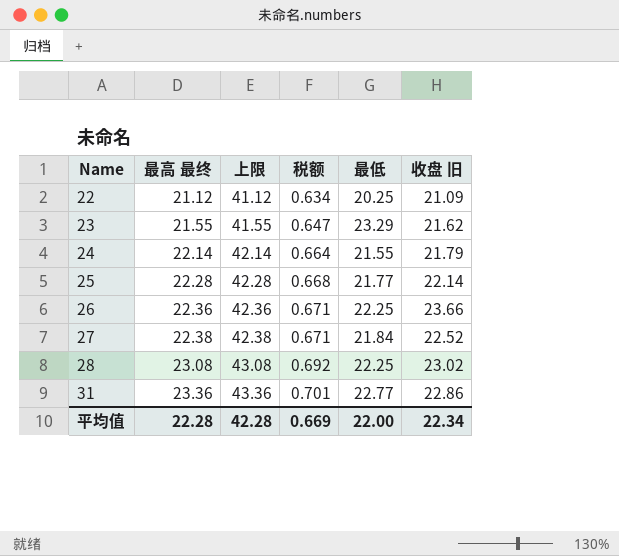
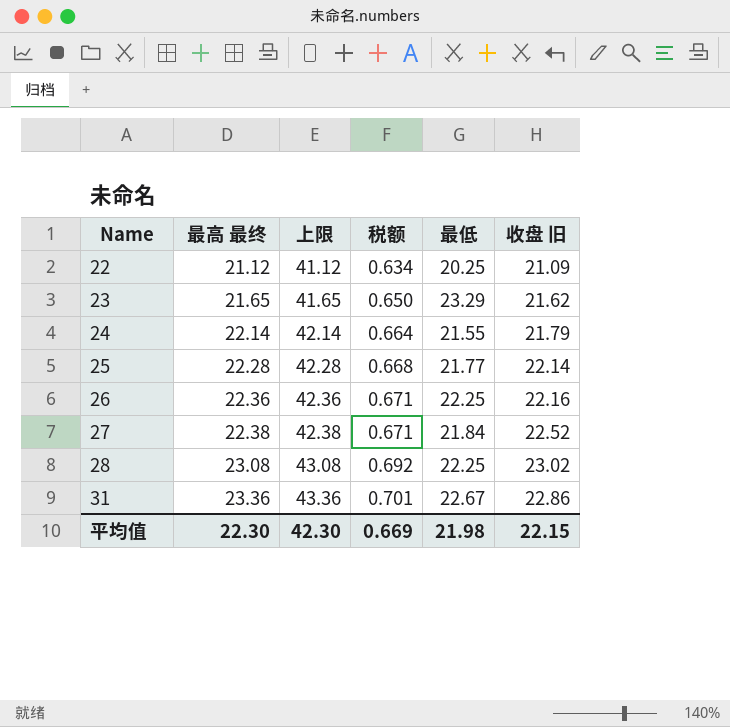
23 | 最高 最终: 21.55 -> 21.65
23 | 上限: 41.55 -> 41.65
23 | 税额: 0.647 -> 0.650
26 | 收盘 旧: 23.66 -> 22.16
31 | 最低: 22.77 -> 22.67
平均值 | 最高 最终: 22.28 -> 22.30
平均值 | 上限: 42.28 -> 42.30
平均值 | 最低: 22.00 -> 21.98
平均值 | 收盘 旧: 22.34 -> 22.15

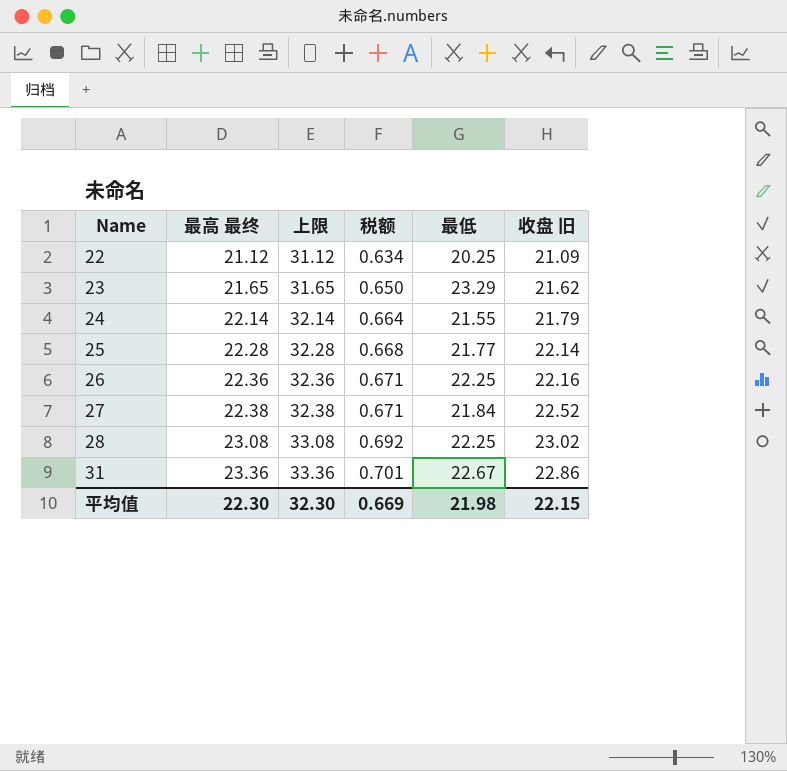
column 上限 | formula: [最高 最终] + 20 -> [最高 最终] + 10
平均值 | 上限: 42.30 -> 32.30

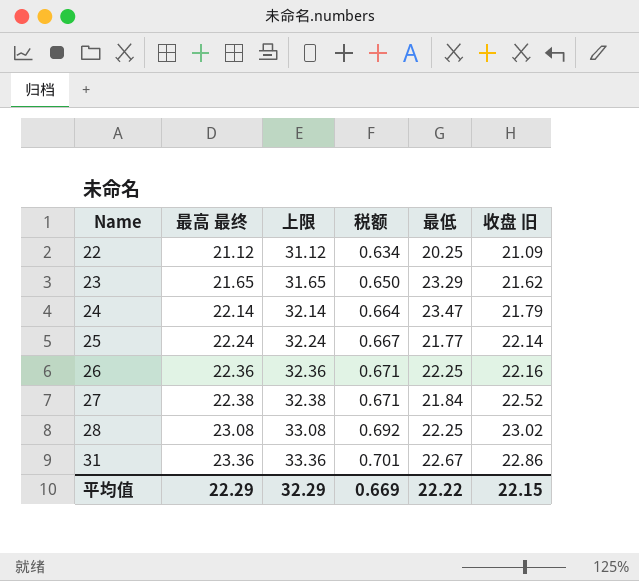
24 | 最低: 21.55 -> 23.47
25 | 最高 最终: 22.28 -> 22.24
25 | 上限: 32.28 -> 32.24
25 | 税额: 0.668 -> 0.667
平均值 | 最高 最终: 22.30 -> 22.29
平均值 | 上限: 32.30 -> 32.29
平均值 | 最低: 21.98 -> 22.22

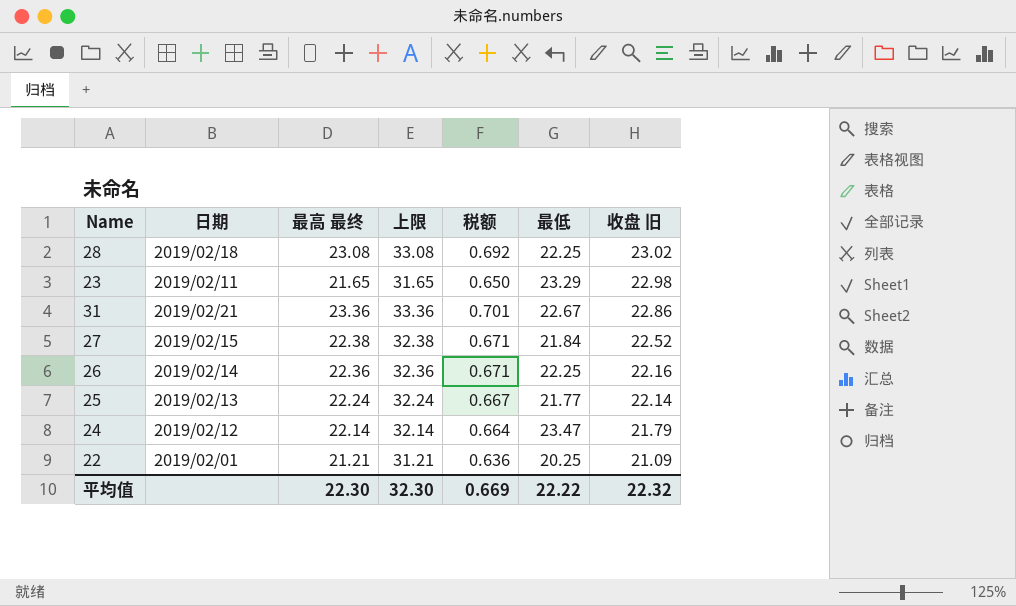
row order: Name ascending -> 收盘 旧 descending
column 日期 | position: none -> 2
23 | 收盘 旧: 21.62 -> 22.98
22 | 最高 最终: 21.12 -> 21.21
22 | 上限: 31.12 -> 31.21
22 | 税额: 0.634 -> 0.636
平均值 | 最高 最终: 22.29 -> 22.30
平均值 | 上限: 32.29 -> 32.30
平均值 | 收盘 旧: 22.15 -> 22.32

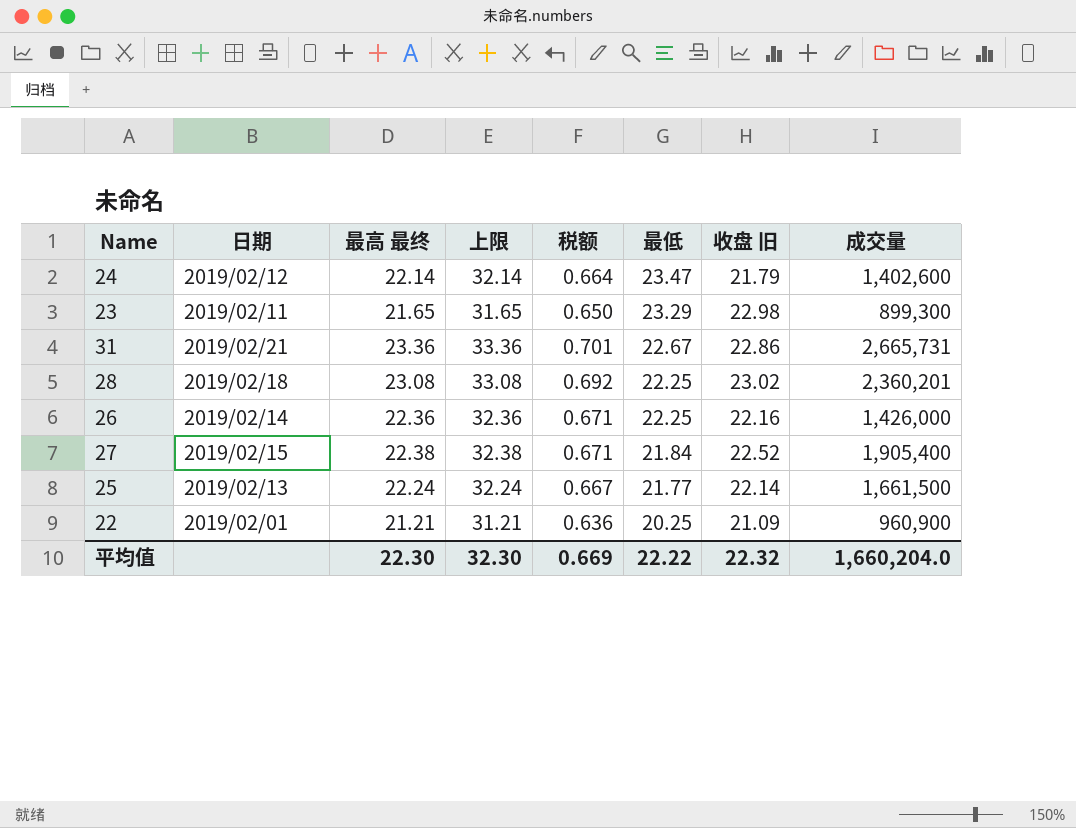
row order: 收盘 旧 descending -> 最低 descending
column 成交量 | position: none -> 8

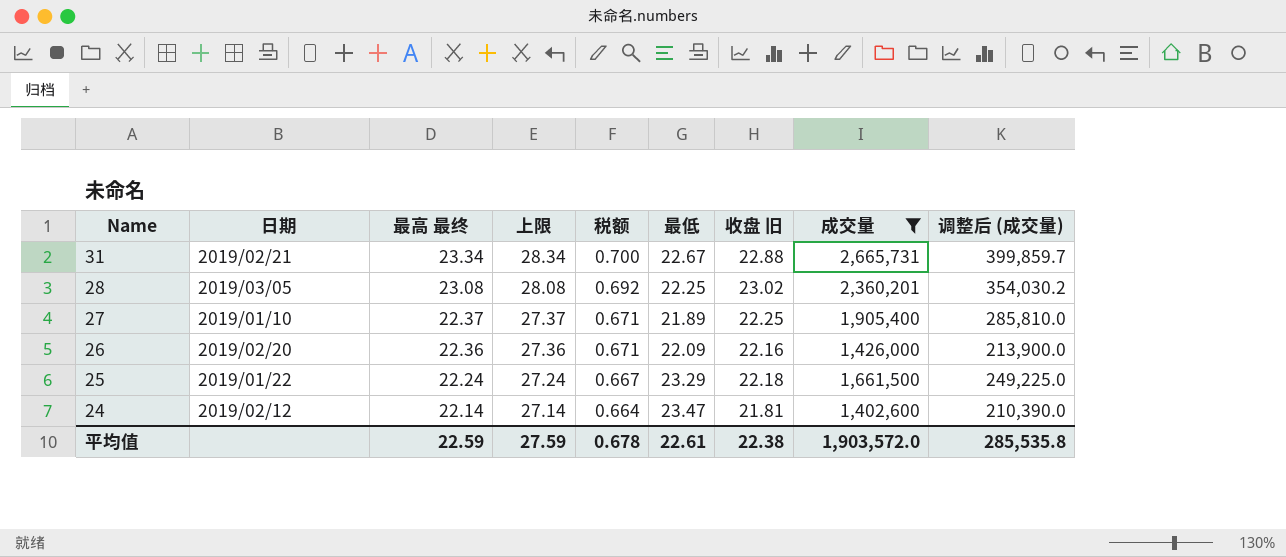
filter: none -> 成交量 >= 1,402,600
row order: 最低 descending -> Name descending
column 上限 | formula: [最高 最终] + 10 -> [最高 最终] + 5
column 调整后 (成交量) | formula: none -> [成交量] * 0.15
31 | 最高 最终: 23.36 -> 23.34
31 | 税额: 0.701 -> 0.700
31 | 收盘 旧: 22.86 -> 22.88
28 | 日期: 2019/02/18 -> 2019/03/05
27 | 日期: 2019/02/15 -> 2019/01/10
27 | 最高 最终: 22.38 -> 22.37
27 | 最低: 21.84 -> 21.89
27 | 收盘 旧: 22.52 -> 22.25
26 | 日期: 2019/02/14 -> 2019/02/20
26 | 最低: 22.25 -> 22.09
25 | 日期: 2019/02/13 -> 2019/01/22
25 | 最低: 21.77 -> 23.29
25 | 收盘 旧: 22.14 -> 22.18
24 | 收盘 旧: 21.79 -> 21.81
平均值 | 最高 最终: 22.30 -> 22.59
平均值 | 上限: 32.30 -> 27.59
平均值 | 税额: 0.669 -> 0.678
平均值 | 最低: 22.22 -> 22.61
平均值 | 收盘 旧: 22.32 -> 22.38
平均值 | 成交量: 1,660,204.0 -> 1,903,572.0

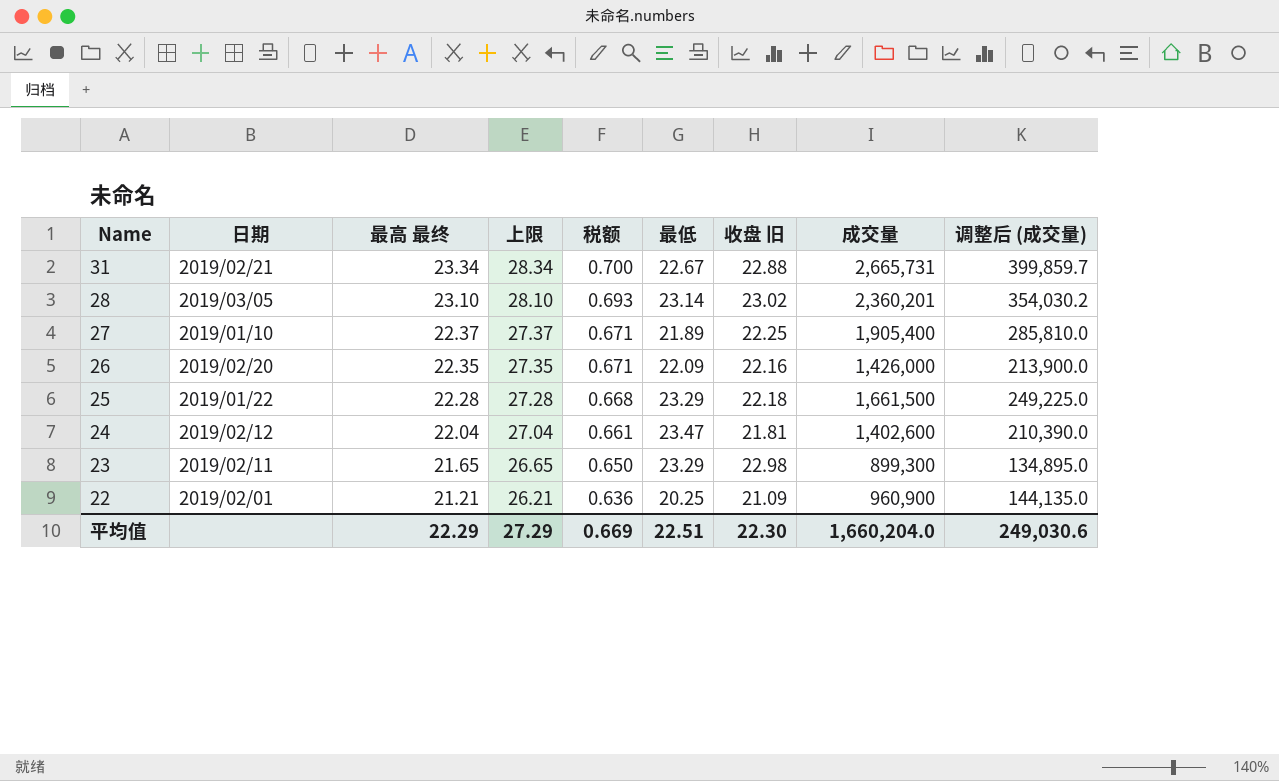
filter: 成交量 >= 1,402,600 -> none
28 | 最高 最终: 23.08 -> 23.10
28 | 上限: 28.08 -> 28.10
28 | 税额: 0.692 -> 0.693
28 | 最低: 22.25 -> 23.14
26 | 最高 最终: 22.36 -> 22.35
26 | 上限: 27.36 -> 27.35
25 | 最高 最终: 22.24 -> 22.28
25 | 上限: 27.24 -> 27.28
25 | 税额: 0.667 -> 0.668
24 | 最高 最终: 22.14 -> 22.04
24 | 上限: 27.14 -> 27.04
24 | 税额: 0.664 -> 0.661
平均值 | 最高 最终: 22.59 -> 22.29
平均值 | 上限: 27.59 -> 27.29
平均值 | 税额: 0.678 -> 0.669
平均值 | 最低: 22.61 -> 22.51
平均值 | 收盘 旧: 22.38 -> 22.30
平均值 | 成交量: 1,903,572.0 -> 1,660,204.0
平均值 | 调整后 (成交量): 285,535.8 -> 249,030.6

